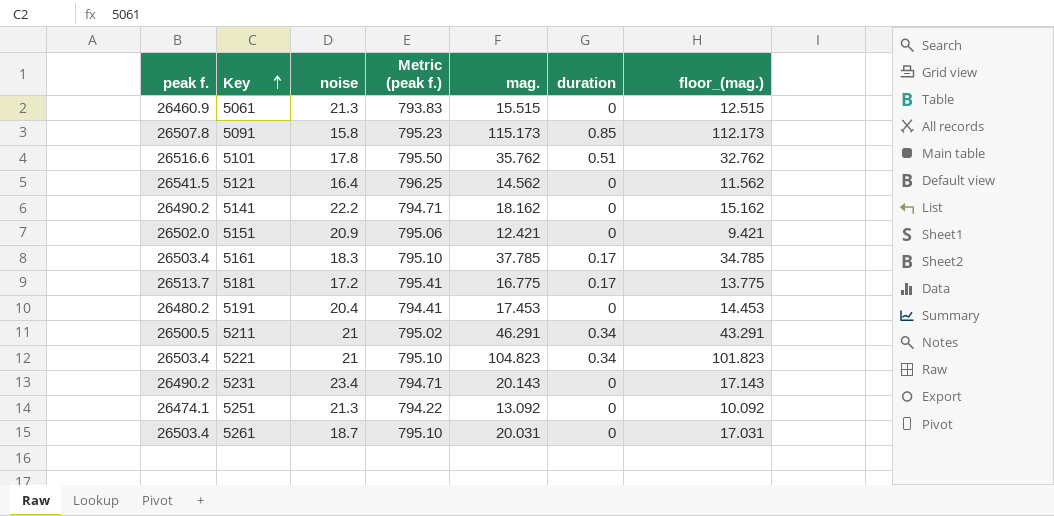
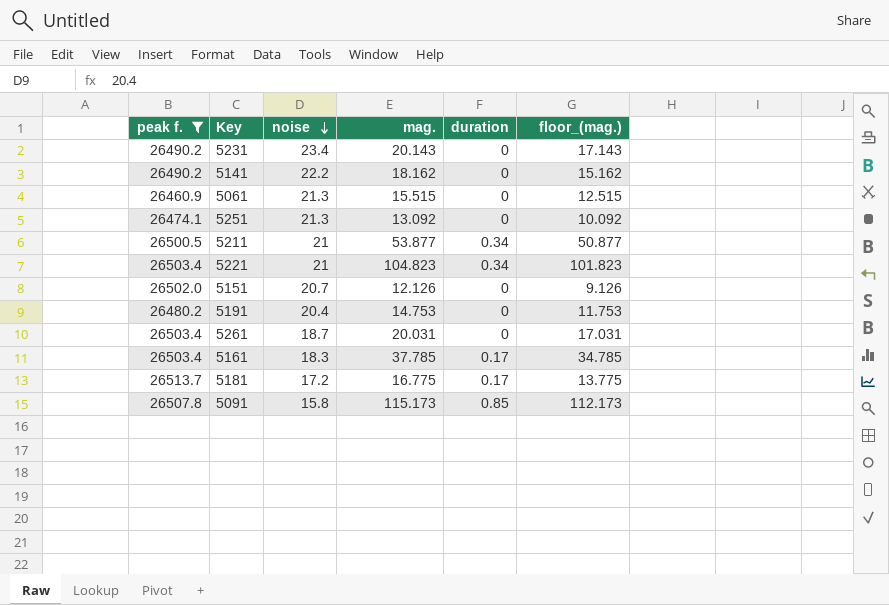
filter: none -> peak f. <= 26513.7
row order: Key ascending -> noise descending
column Metric (peak f.) | formula: [peak f.] * 0.03 -> none
5211 | mag.: 46.291 -> 53.877
5211 | floor_(mag.): 43.291 -> 50.877
5151 | noise: 20.9 -> 20.7
5151 | mag.: 12.421 -> 12.126
5151 | floor_(mag.): 9.421 -> 9.126
5191 | mag.: 17.453 -> 14.753
5191 | floor_(mag.): 14.453 -> 11.753

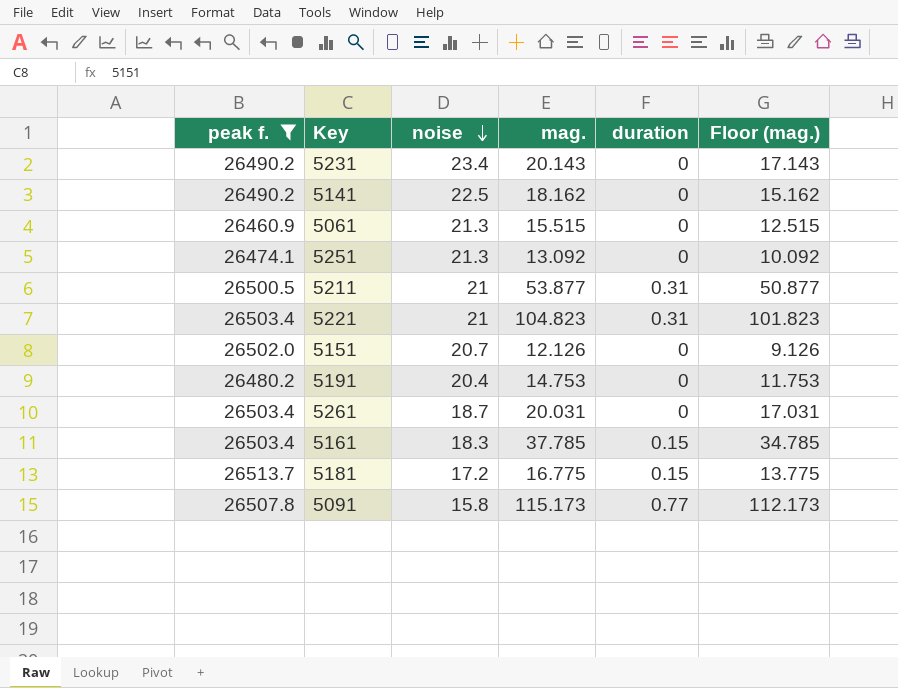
column name: floor_(mag.) -> Floor (mag.)
5141 | noise: 22.2 -> 22.5
5211 | duration: 0.34 -> 0.31
5221 | duration: 0.34 -> 0.31
5161 | duration: 0.17 -> 0.15
5181 | duration: 0.17 -> 0.15
5091 | duration: 0.85 -> 0.77

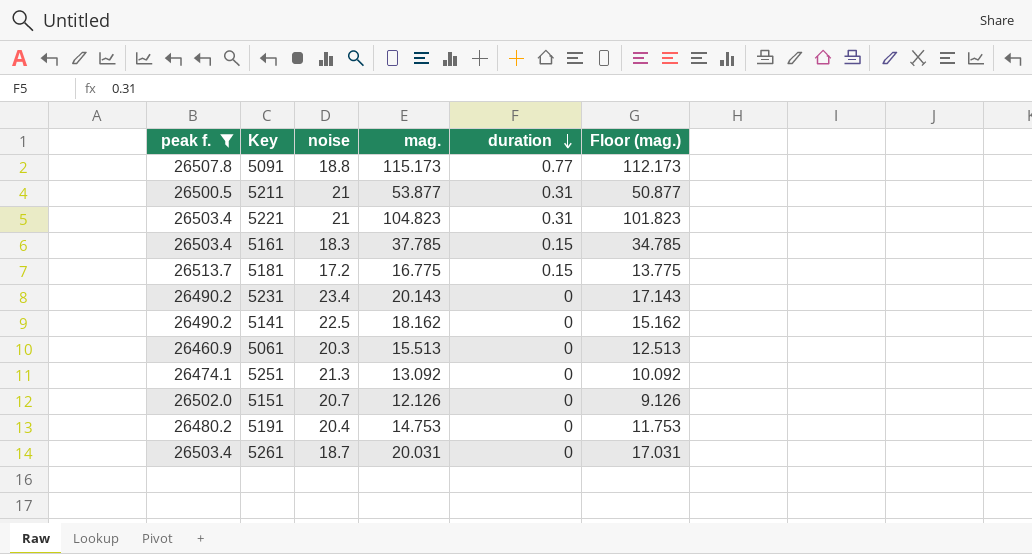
row order: noise descending -> duration descending
5091 | noise: 15.8 -> 18.8
5061 | noise: 21.3 -> 20.3
5061 | mag.: 15.515 -> 15.513
5061 | Floor (mag.): 12.515 -> 12.513

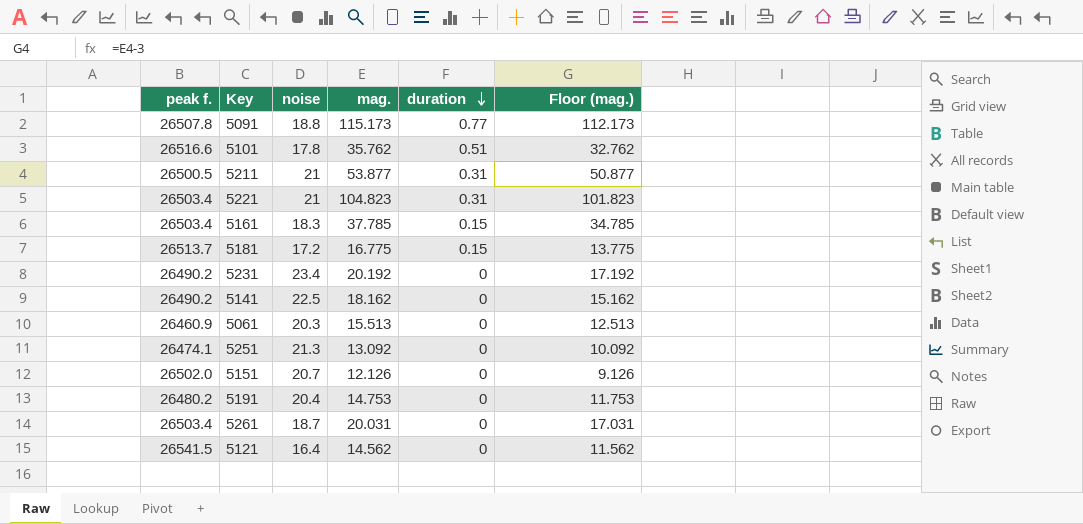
filter: peak f. <= 26513.7 -> none
5231 | mag.: 20.143 -> 20.192
5231 | Floor (mag.): 17.143 -> 17.192

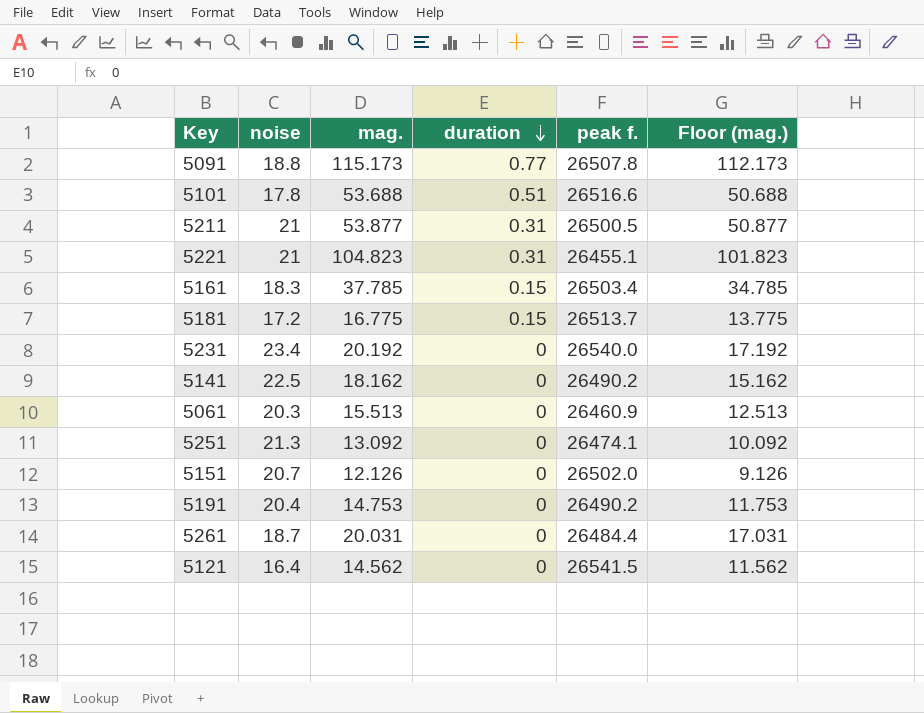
column peak f. | position: 1 -> 5
5101 | mag.: 35.762 -> 53.688
5101 | Floor (mag.): 32.762 -> 50.688
5221 | peak f.: 26503.4 -> 26455.1
5231 | peak f.: 26490.2 -> 26540.0
5191 | peak f.: 26480.2 -> 26490.2
5261 | peak f.: 26503.4 -> 26484.4

